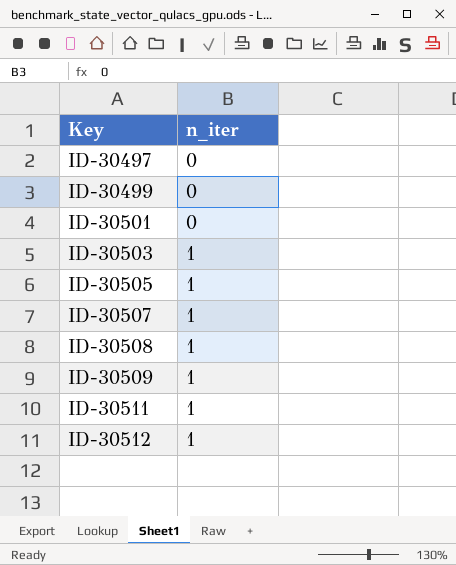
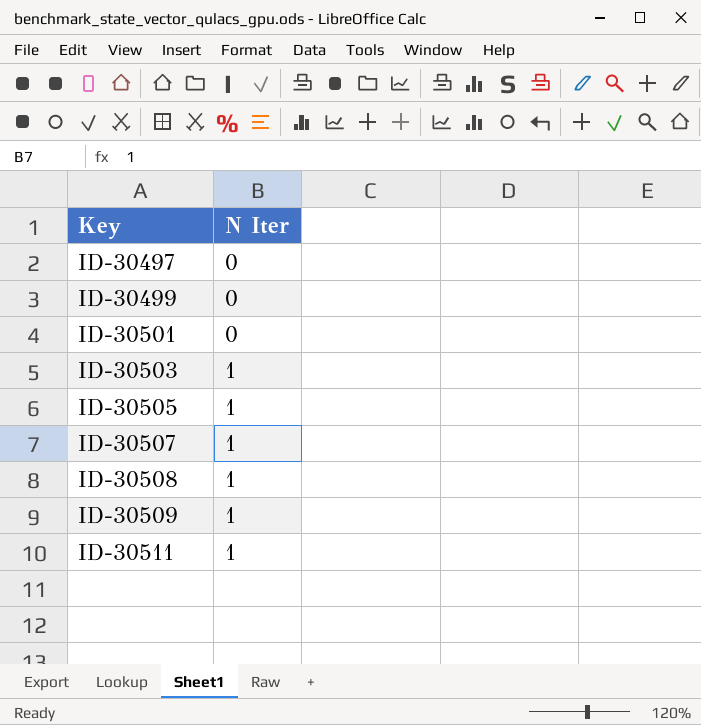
column name: n_iter -> N Iter
row ID-30512: 1 -> none

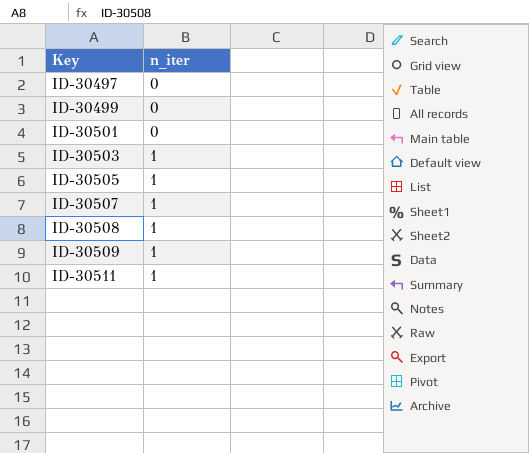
column name: N Iter -> n_iter

